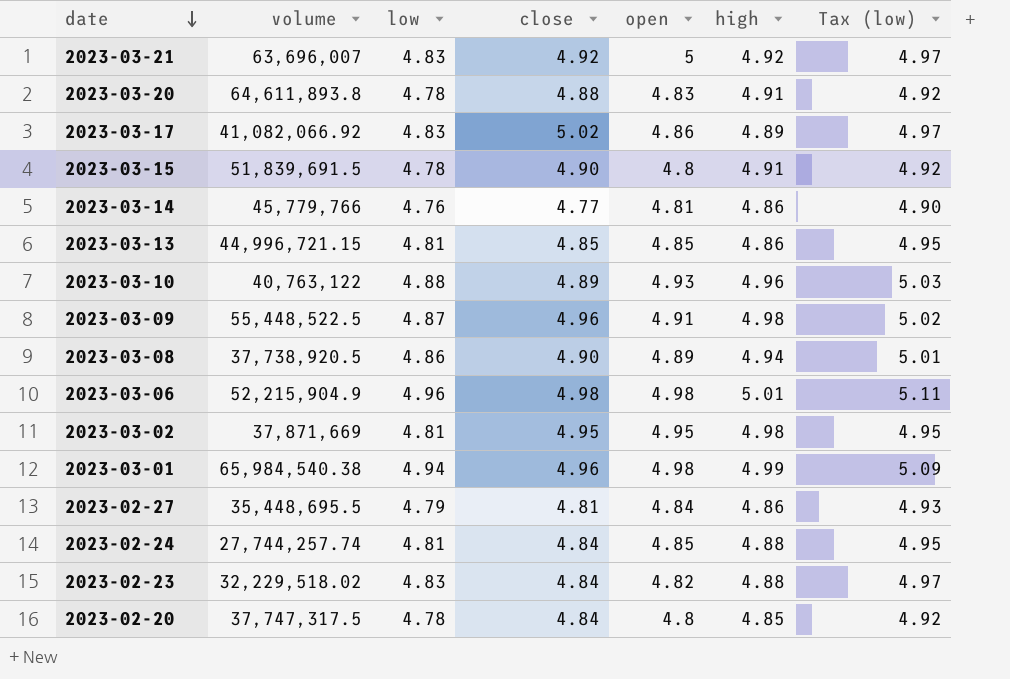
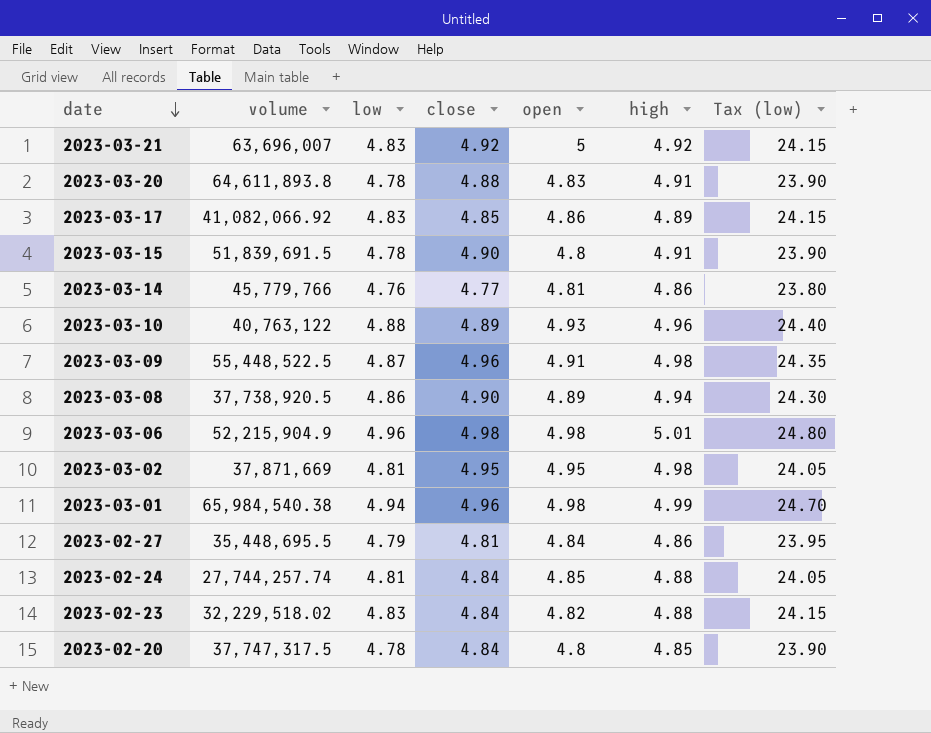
column Tax (low) | formula: [low] * 1.03 -> [low] * 5
row 2023-03-13: 44,996,721.15 | 4.81 | 4.85 | 4.85 | 4.86 | 4.95 -> none
2023-03-17 | close: 5.02 -> 4.85

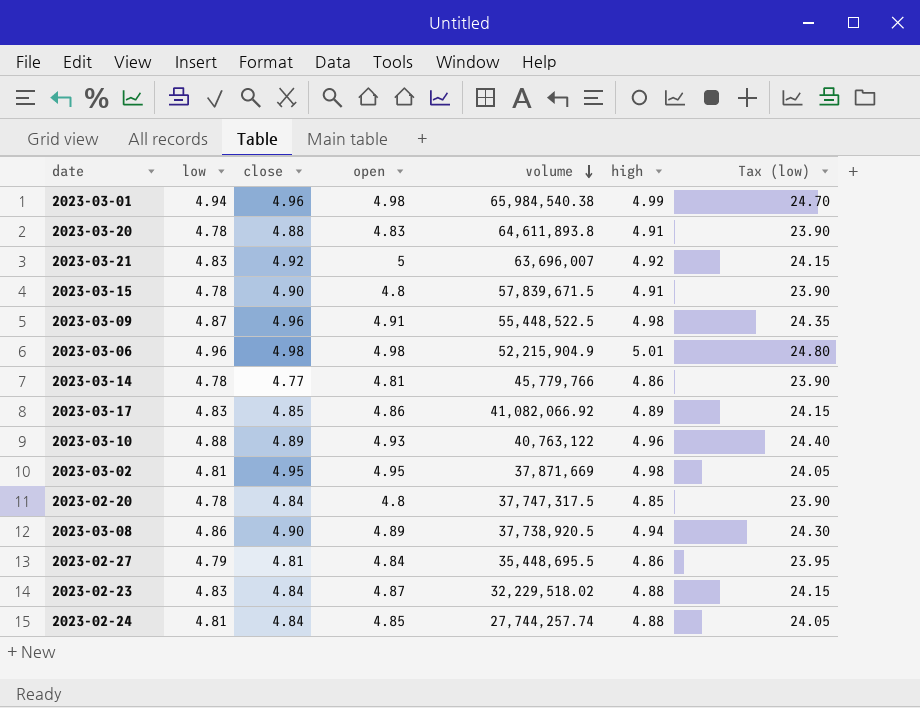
row order: date descending -> volume descending
column volume | position: 2 -> 5
2023-03-15 | volume: 51,839,691.5 -> 57,839,671.5
2023-03-14 | low: 4.76 -> 4.78
2023-03-14 | Tax (low): 23.80 -> 23.90
2023-02-23 | open: 4.82 -> 4.87

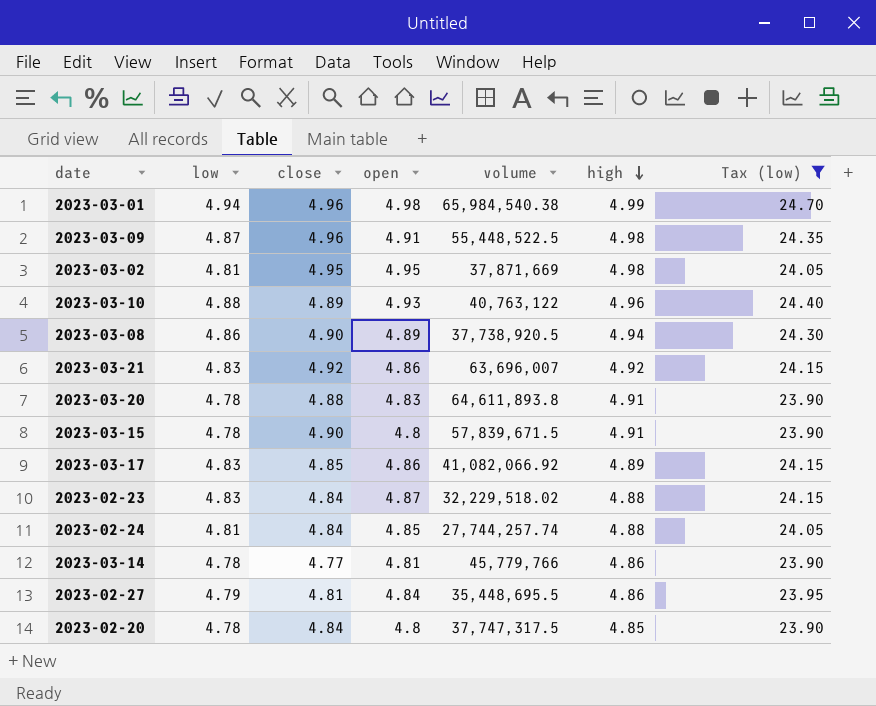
filter: none -> Tax (low) != 24.80
row order: volume descending -> high descending
2023-03-21 | open: 5 -> 4.86

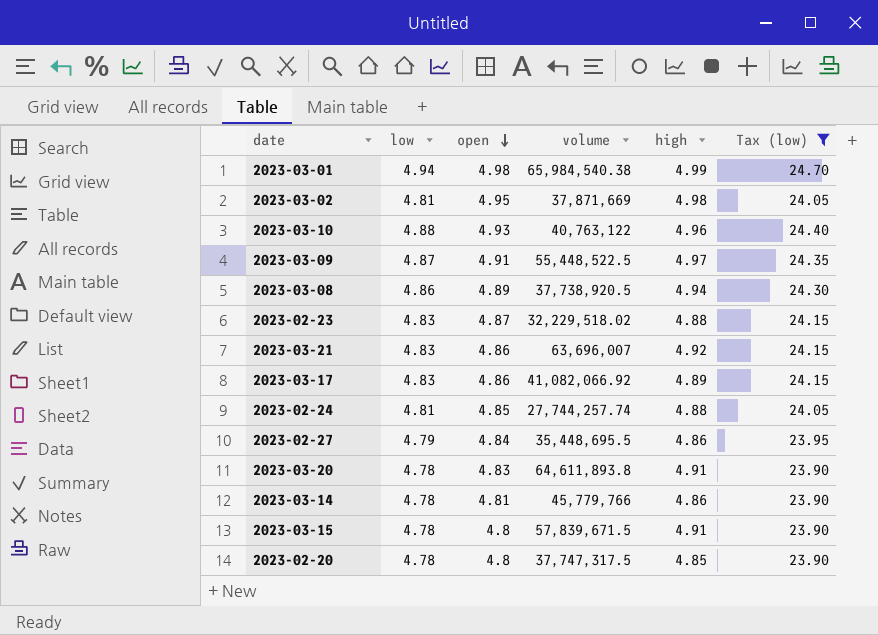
row order: high descending -> open descending
column close | position: 3 -> none
2023-03-09 | high: 4.98 -> 4.97

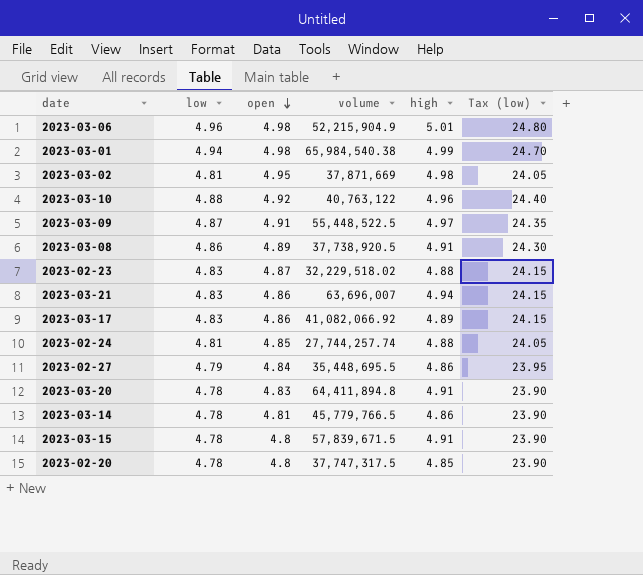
filter: Tax (low) != 24.80 -> none
2023-03-10 | open: 4.93 -> 4.92
2023-03-08 | high: 4.94 -> 4.91
2023-03-21 | high: 4.92 -> 4.94
2023-03-20 | volume: 64,611,893.8 -> 64,411,894.8
2023-03-14 | volume: 45,779,766 -> 45,779,766.5

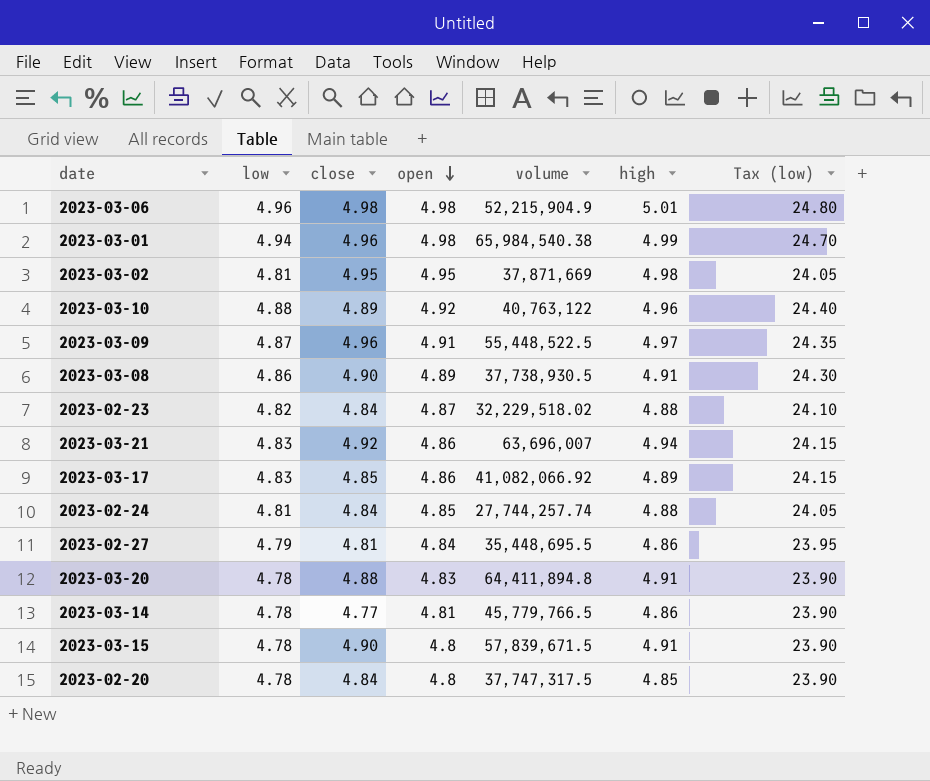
column close | position: none -> 3
2023-03-08 | volume: 37,738,920.5 -> 37,738,930.5
2023-02-23 | low: 4.83 -> 4.82
2023-02-23 | Tax (low): 24.15 -> 24.10

